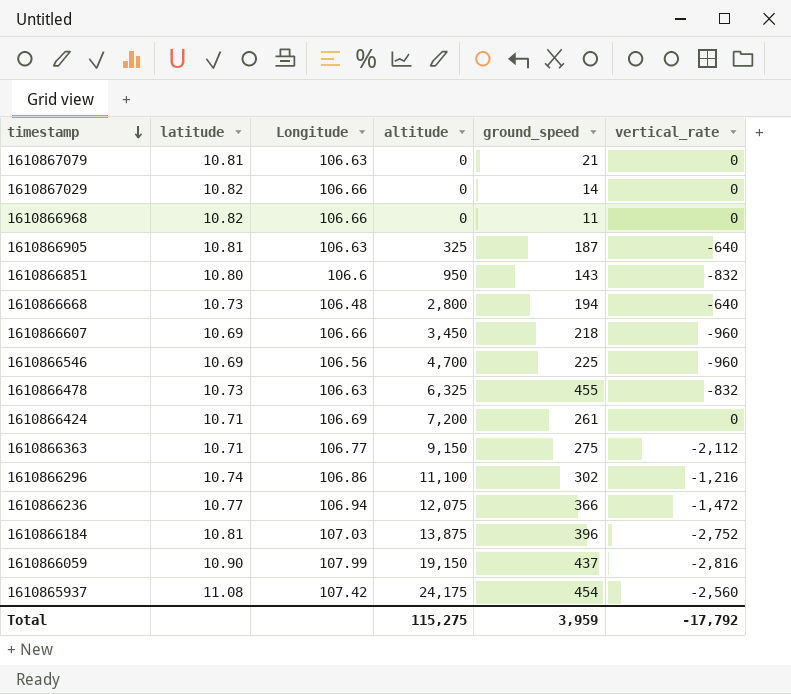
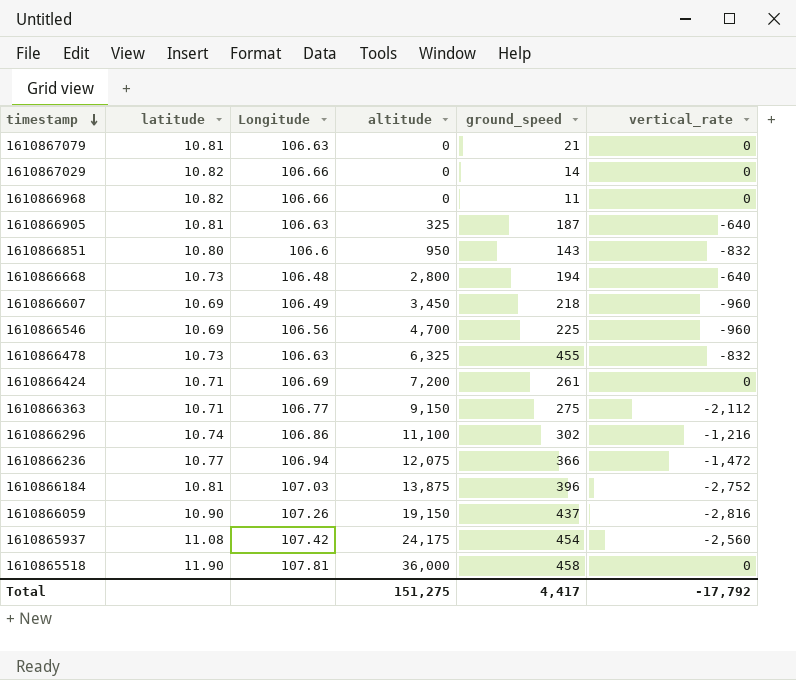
1610866607 | Longitude: 106.66 -> 106.49
1610866059 | Longitude: 107.99 -> 107.26
row 1610865518: none -> 11.90 | 107.81 | 36,000 | 458 | 0
Total | altitude: 115,275 -> 151,275
Total | ground_speed: 3,959 -> 4,417

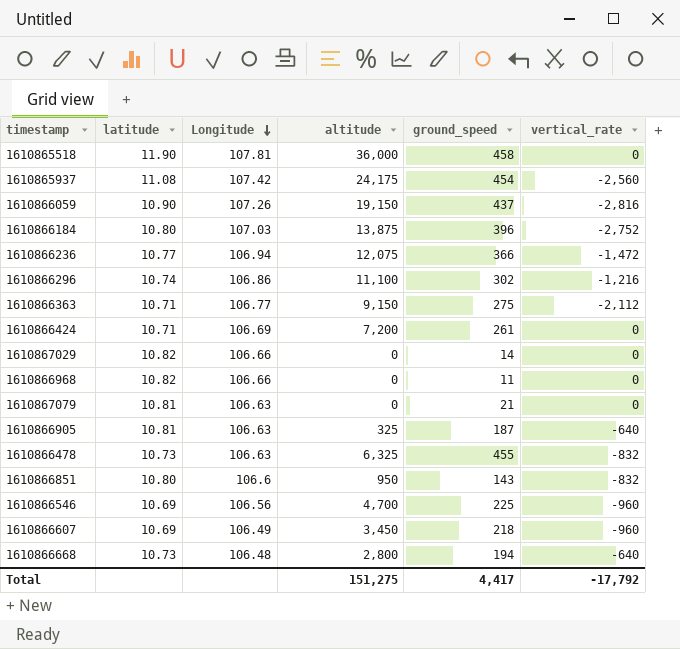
row order: timestamp descending -> Longitude descending
1610866184 | latitude: 10.81 -> 10.80

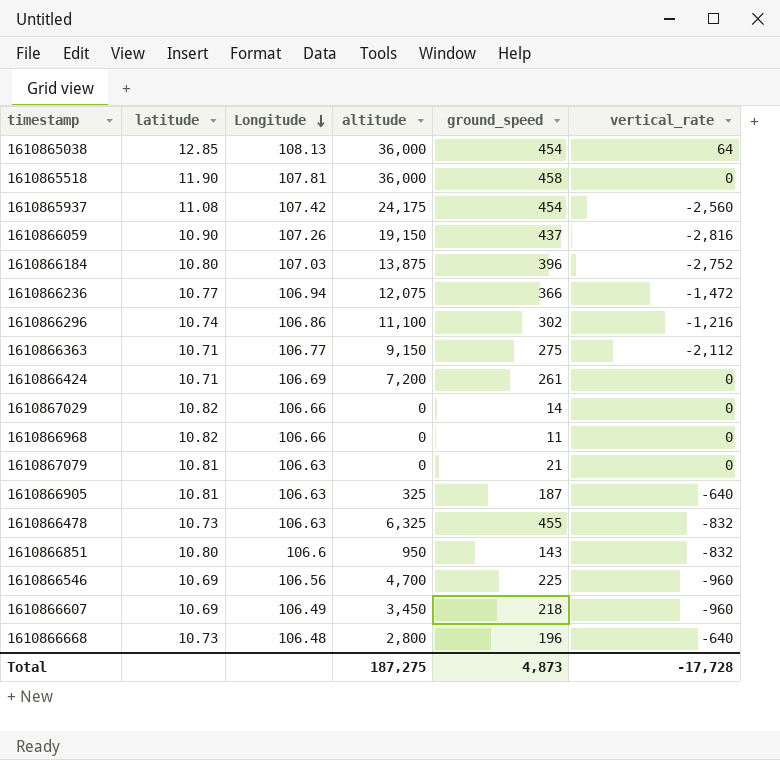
row 1610865038: none -> 12.85 | 108.13 | 36,000 | 454 | 64
1610866668 | ground_speed: 194 -> 196
Total | altitude: 151,275 -> 187,275
Total | ground_speed: 4,417 -> 4,873
Total | vertical_rate: -17,792 -> -17,728

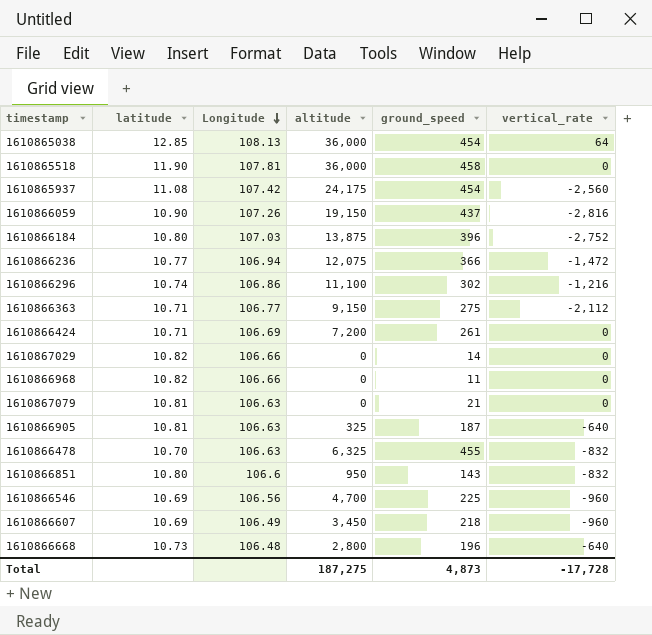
1610866478 | latitude: 10.73 -> 10.70

